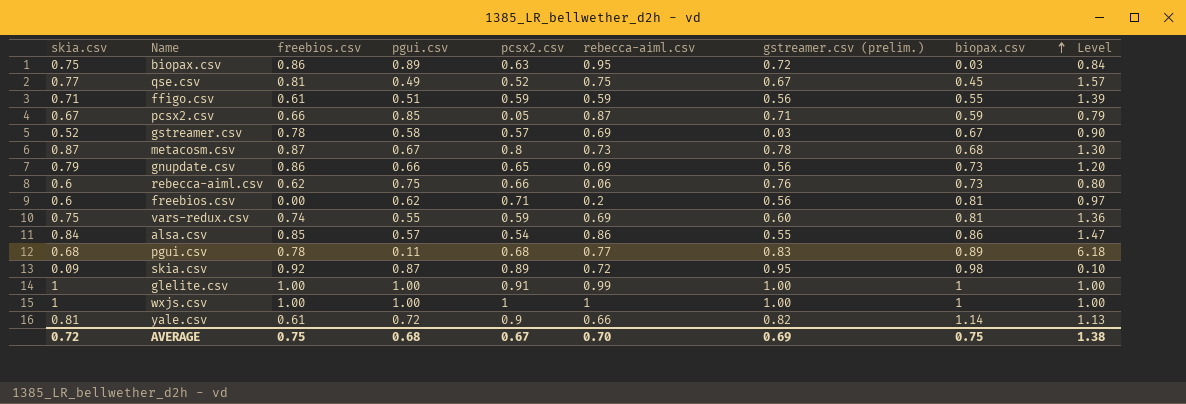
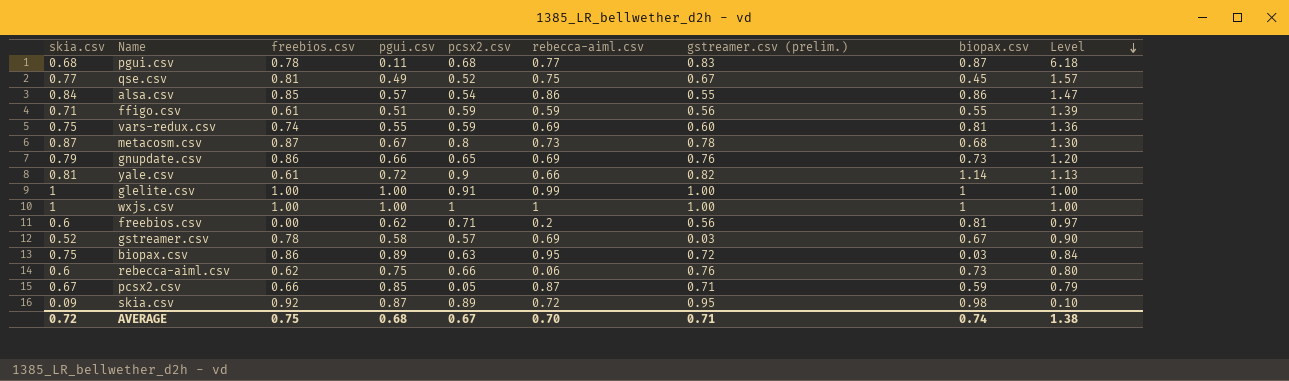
row order: biopax.csv ascending -> Level descending
pgui.csv | biopax.csv: 0.89 -> 0.87
gnupdate.csv | gstreamer.csv (prelim.): 0.56 -> 0.76
AVERAGE | gstreamer.csv (prelim.): 0.69 -> 0.71
AVERAGE | biopax.csv: 0.75 -> 0.74

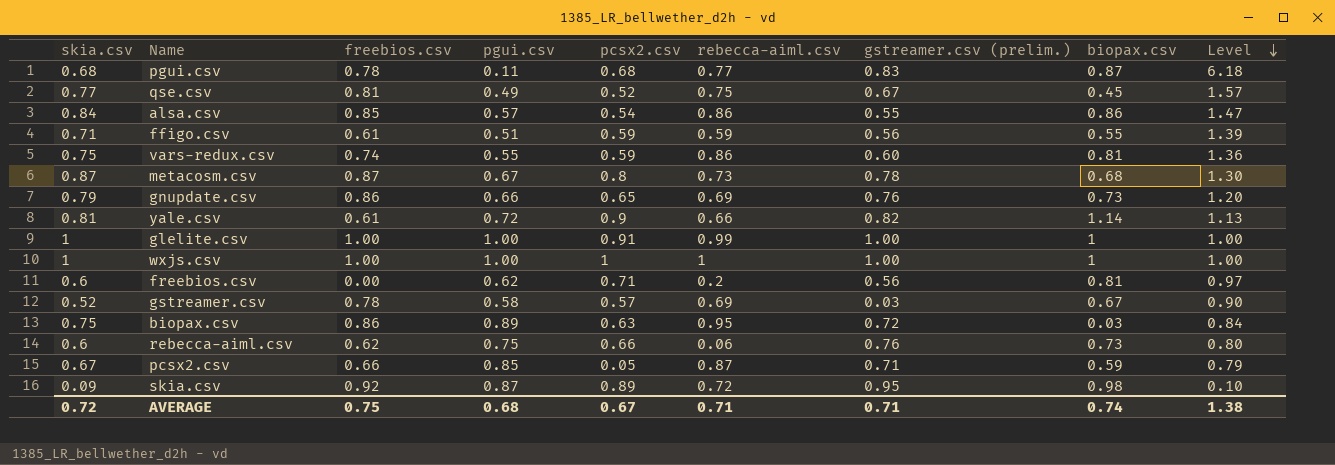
vars-redux.csv | rebecca-aiml.csv: 0.69 -> 0.86
AVERAGE | rebecca-aiml.csv: 0.70 -> 0.71

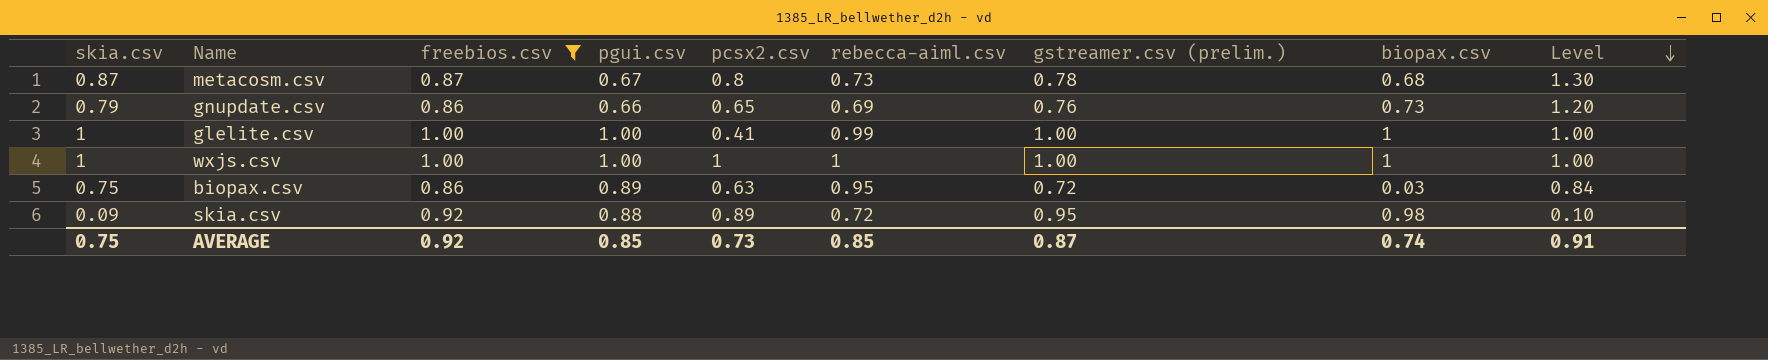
filter: none -> freebios.csv >= 0.86
glelite.csv | pcsx2.csv: 0.91 -> 0.41
skia.csv | pgui.csv: 0.87 -> 0.88
AVERAGE | skia.csv: 0.72 -> 0.75
AVERAGE | freebios.csv: 0.75 -> 0.92
AVERAGE | pgui.csv: 0.68 -> 0.85
AVERAGE | pcsx2.csv: 0.67 -> 0.73
AVERAGE | rebecca-aiml.csv: 0.71 -> 0.85
AVERAGE | gstreamer.csv (prelim.): 0.71 -> 0.87
AVERAGE | Level: 1.38 -> 0.91

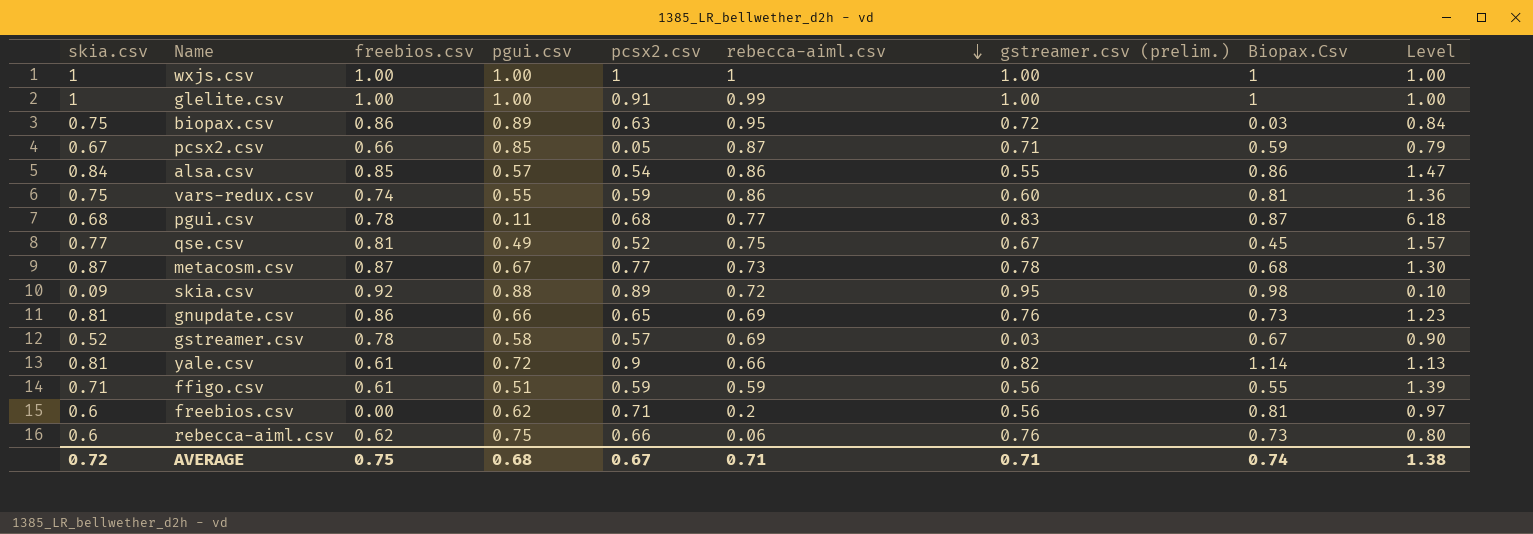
filter: freebios.csv >= 0.86 -> none
row order: Level descending -> rebecca-aiml.csv descending
column name: biopax.csv -> Biopax.Csv
glelite.csv | pcsx2.csv: 0.41 -> 0.91
metacosm.csv | pcsx2.csv: 0.8 -> 0.77
gnupdate.csv | skia.csv: 0.79 -> 0.81
gnupdate.csv | Level: 1.20 -> 1.23
AVERAGE | skia.csv: 0.75 -> 0.72
AVERAGE | freebios.csv: 0.92 -> 0.75
AVERAGE | pgui.csv: 0.85 -> 0.68
AVERAGE | pcsx2.csv: 0.73 -> 0.67
AVERAGE | rebecca-aiml.csv: 0.85 -> 0.71
AVERAGE | gstreamer.csv (prelim.): 0.87 -> 0.71
AVERAGE | Level: 0.91 -> 1.38

